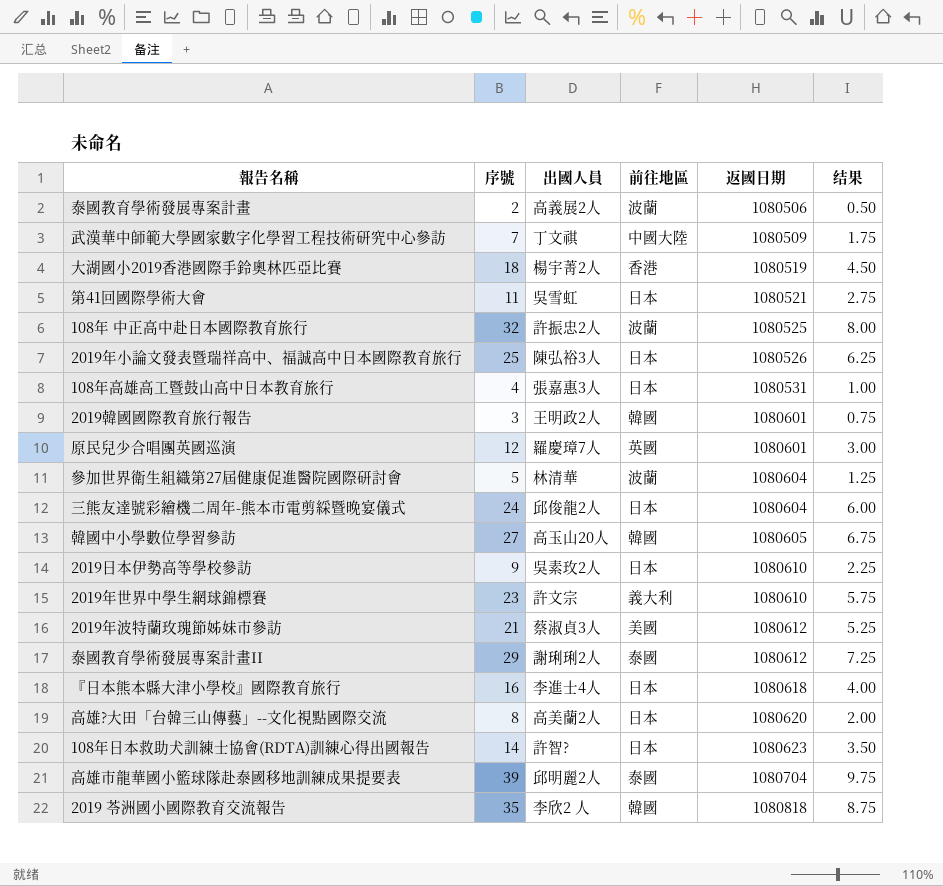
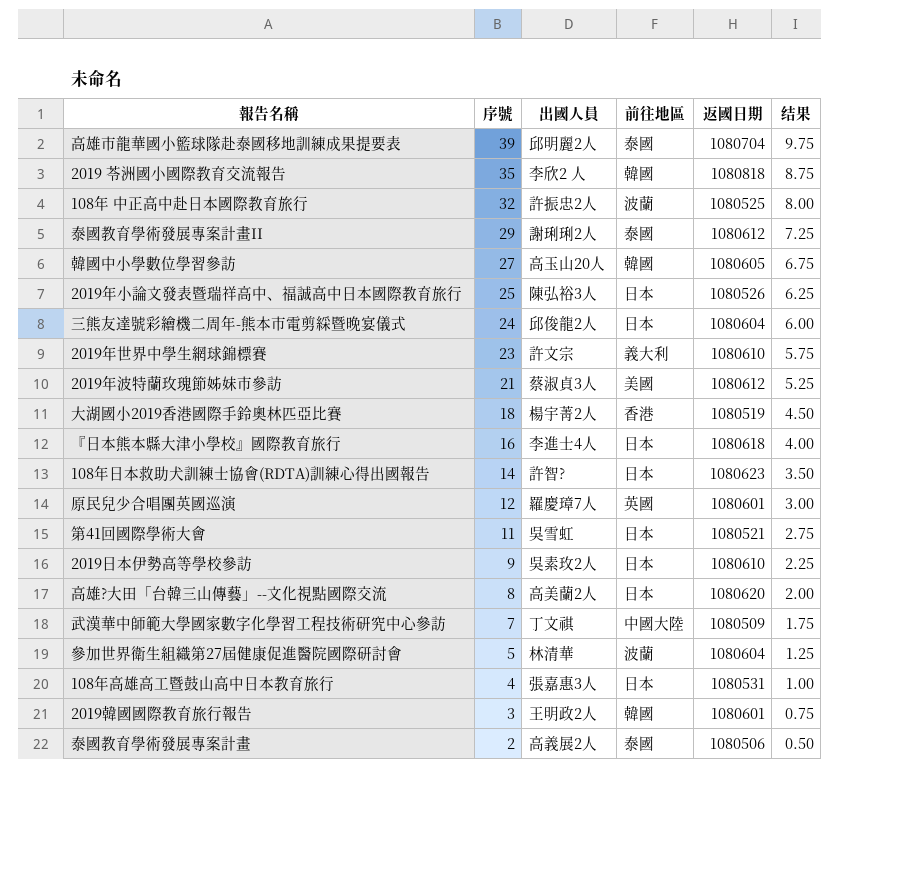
row order: 返國日期 ascending -> 序號 descending
泰國教育學術發展專案計畫 | 前往地區: 波蘭 -> 泰國

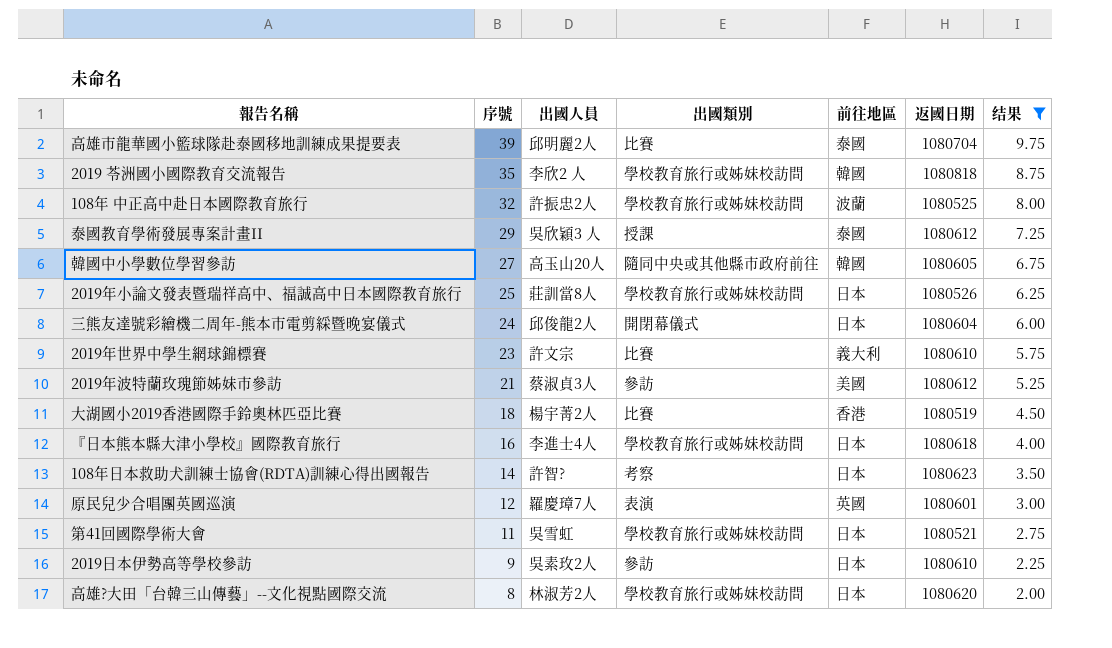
filter: none -> 结果 >= 2.00
column 出國類別 | position: none -> 4
泰國教育學術發展專案計畫II | 出國人員: 謝琍琍2人 -> 吳欣穎3 人
2019年小論文發表暨瑞祥高中、福誠高中日本國際教育旅行 | 出國人員: 陳弘裕3人 -> 莊訓當8人
高雄?大田「台韓三山傳藝」--文化視點國際交流 | 出國人員: 高美蘭2人 -> 林淑芳2人

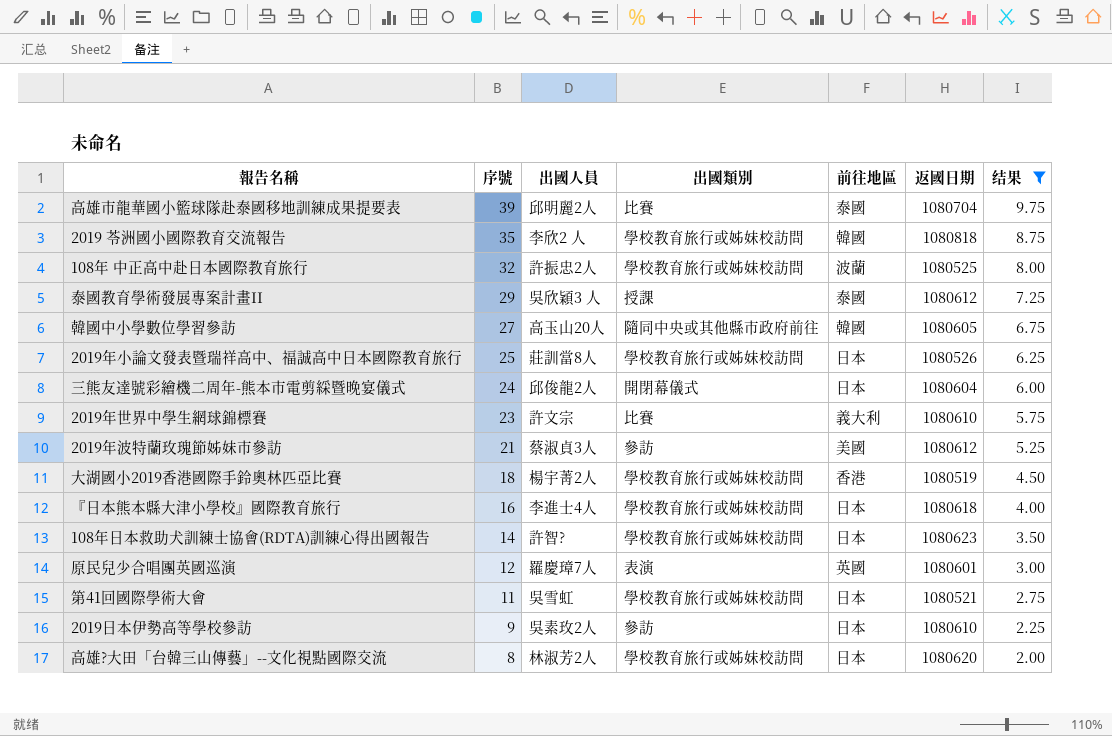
大湖國小2019香港國際手鈴奧林匹亞比賽 | 出國類別: 比賽 -> 學校教育旅行或姊妹校訪問
108年日本救助犬訓練士協會(RDTA)訓練心得出國報告 | 出國類別: 考察 -> 學校教育旅行或姊妹校訪問

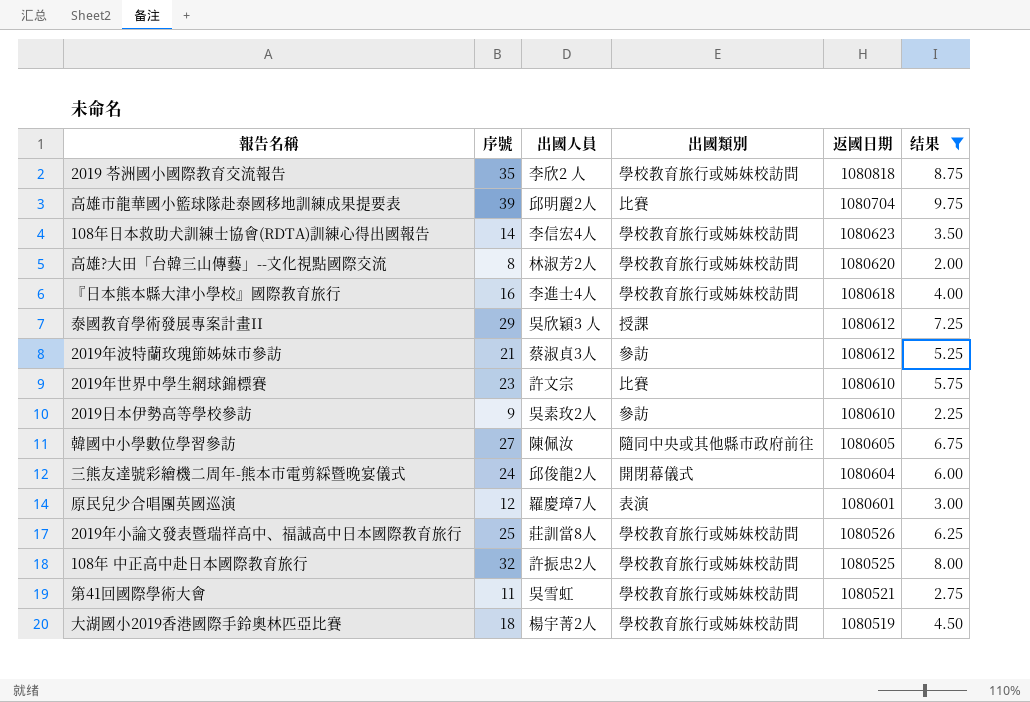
row order: 序號 descending -> 返國日期 descending
column 前往地區 | position: 5 -> none
108年日本救助犬訓練士協會(RDTA)訓練心得出國報告 | 出國人員: 許智? -> 李信宏4人
韓國中小學數位學習參訪 | 出國人員: 高玉山20人 -> 陳佩汝

